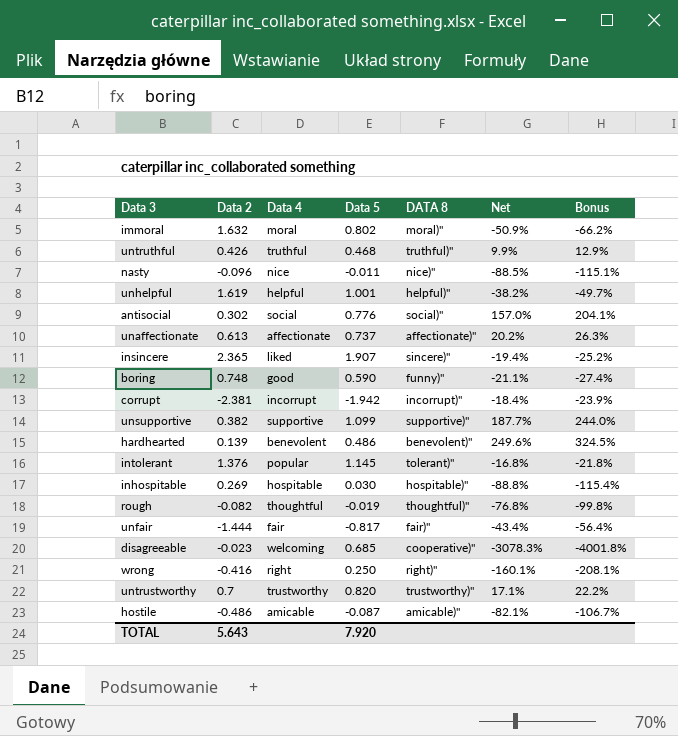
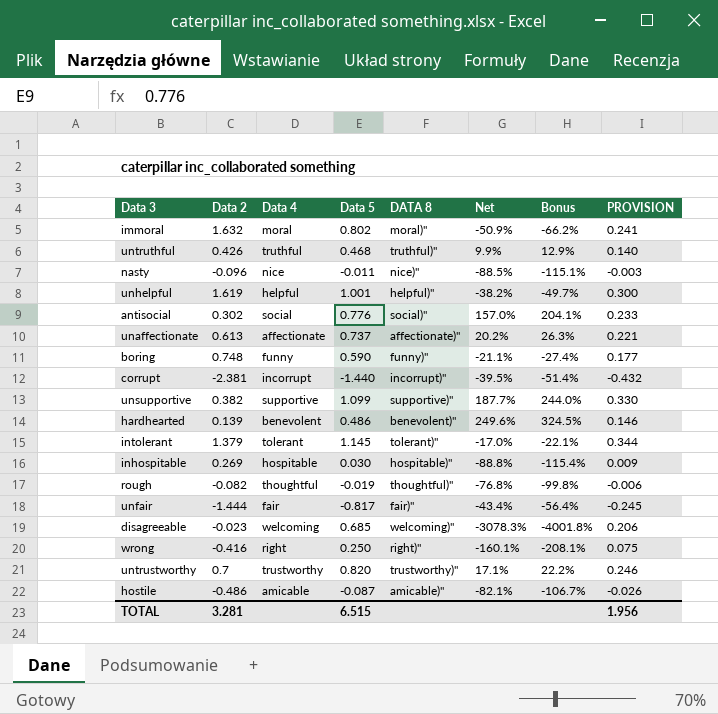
column PROVISION | formula: none -> [Data 5] * 0.3
row insincere: 2.365 | liked | 1.907 | sincere)" | -19.4% | -25.2% -> none
boring | Data 4: good -> funny
corrupt | Data 5: -1.942 -> -1.440
corrupt | Net: -18.4% -> -39.5%
corrupt | Bonus: -23.9% -> -51.4%
intolerant | Data 2: 1.376 -> 1.379
intolerant | Data 4: popular -> tolerant
intolerant | Net: -16.8% -> -17.0%
intolerant | Bonus: -21.8% -> -22.1%
disagreeable | DATA 8: cooperative)" -> welcoming)"
TOTAL | Data 2: 5.643 -> 3.281
TOTAL | Data 5: 7.920 -> 6.515

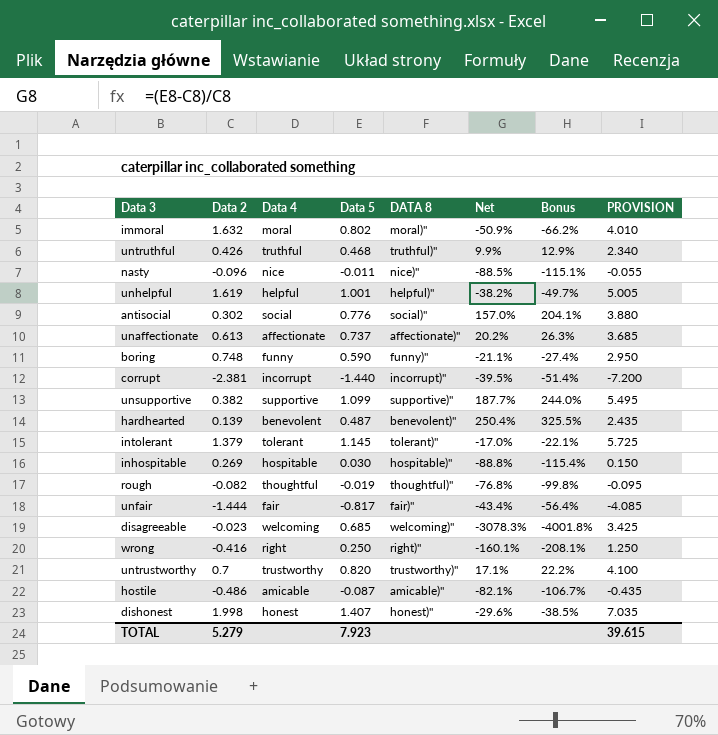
column PROVISION | formula: [Data 5] * 0.3 -> [Data 5] * 5
hardhearted | Data 5: 0.486 -> 0.487
hardhearted | Net: 249.6% -> 250.4%
hardhearted | Bonus: 324.5% -> 325.5%
row dishonest: none -> 1.998 | honest | 1.407 | honest)" | -29.6% | -38.5% | 7.035
TOTAL | Data 2: 3.281 -> 5.279
TOTAL | Data 5: 6.515 -> 7.923
TOTAL | PROVISION: 1.956 -> 39.615

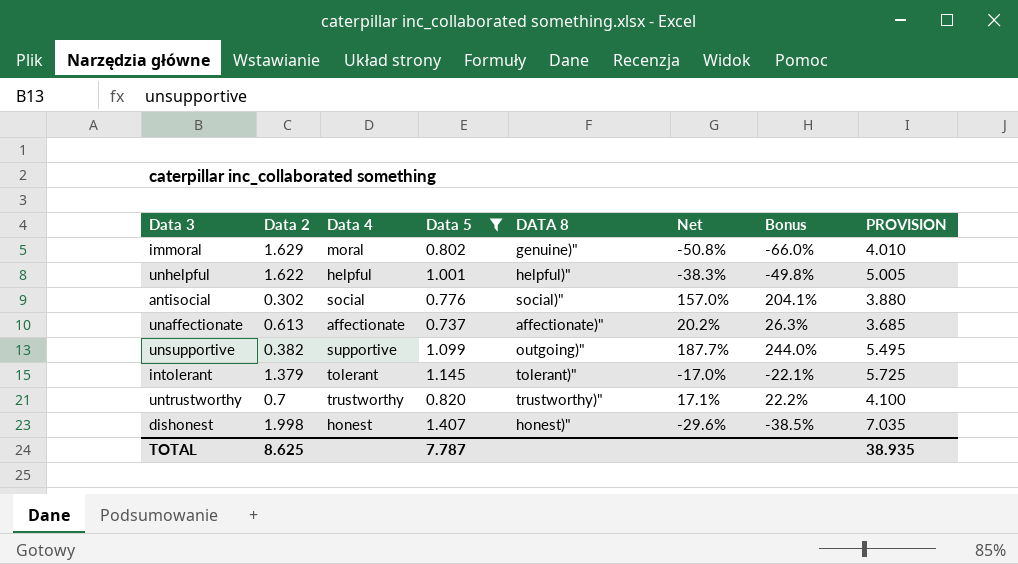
filter: none -> Data 5 >= 0.737
immoral | Data 2: 1.632 -> 1.629
immoral | DATA 8: moral)" -> genuine)"
immoral | Net: -50.9% -> -50.8%
immoral | Bonus: -66.2% -> -66.0%
unhelpful | Data 2: 1.619 -> 1.622
unhelpful | Net: -38.2% -> -38.3%
unhelpful | Bonus: -49.7% -> -49.8%
unsupportive | DATA 8: supportive)" -> outgoing)"
TOTAL | Data 2: 5.279 -> 8.625
TOTAL | Data 5: 7.923 -> 7.787
TOTAL | PROVISION: 39.615 -> 38.935

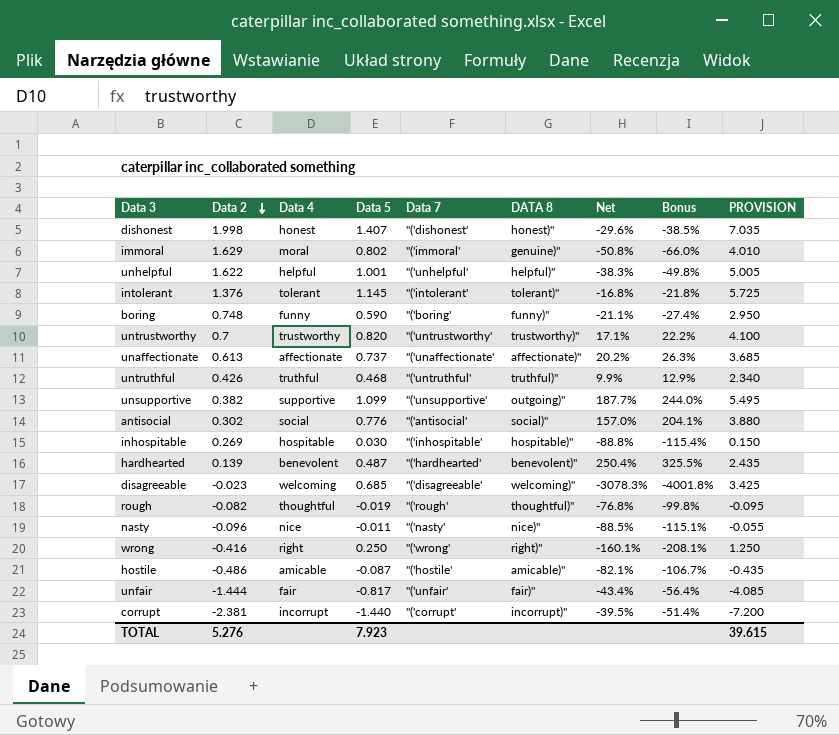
filter: Data 5 >= 0.737 -> none
row order: none -> Data 2 descending
column Data 7 | position: none -> 5
intolerant | Data 2: 1.379 -> 1.376
intolerant | Net: -17.0% -> -16.8%
intolerant | Bonus: -22.1% -> -21.8%
TOTAL | Data 2: 8.625 -> 5.276
TOTAL | Data 5: 7.787 -> 7.923
TOTAL | PROVISION: 38.935 -> 39.615

